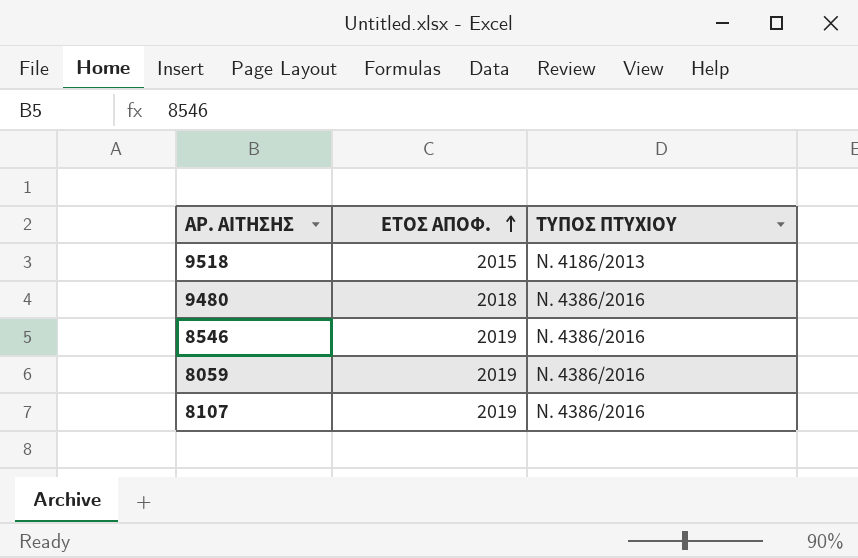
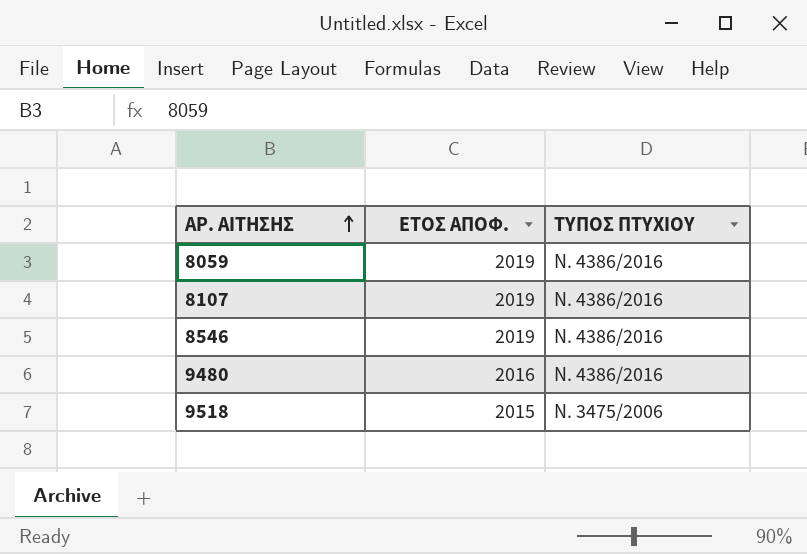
row order: ΕΤΟΣ ΑΠΟΦ. ascending -> ΑΡ. ΑΙΤΗΣΗΣ ascending
9480 | ΕΤΟΣ ΑΠΟΦ.: 2018 -> 2016
9518 | ΤΥΠΟΣ ΠΤΥΧΙΟΥ: Ν. 4186/2013 -> Ν. 3475/2006

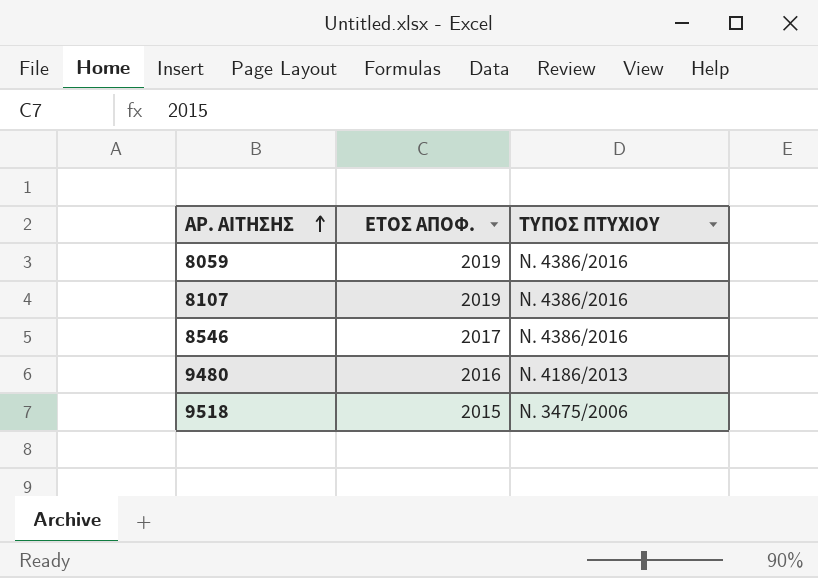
8546 | ΕΤΟΣ ΑΠΟΦ.: 2019 -> 2017
9480 | ΤΥΠΟΣ ΠΤΥΧΙΟΥ: Ν. 4386/2016 -> Ν. 4186/2013

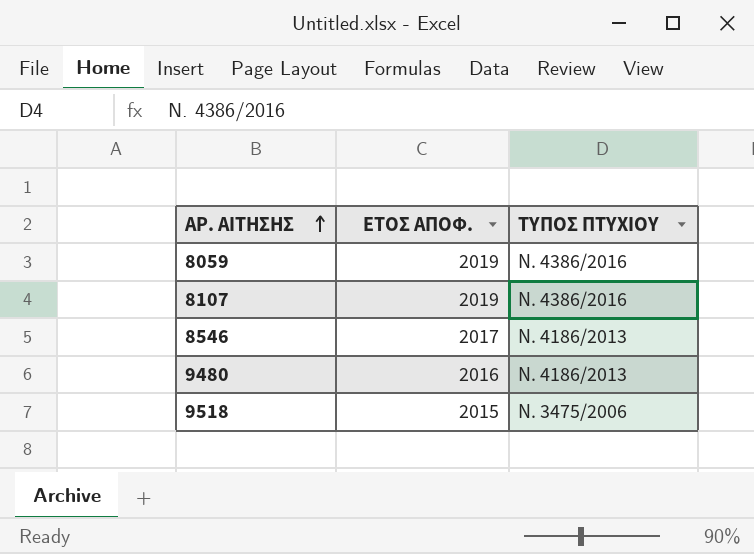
8546 | ΤΥΠΟΣ ΠΤΥΧΙΟΥ: Ν. 4386/2016 -> Ν. 4186/2013

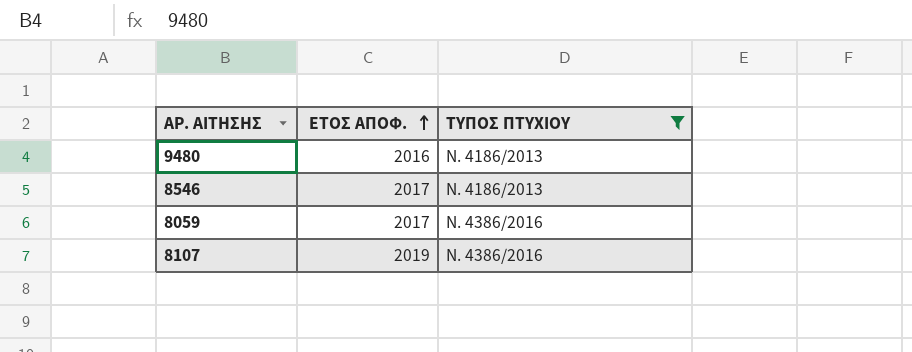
filter: none -> ΤΥΠΟΣ ΠΤΥΧΙΟΥ != Ν. 3475/2006
row order: ΑΡ. ΑΙΤΗΣΗΣ ascending -> ΕΤΟΣ ΑΠΟΦ. ascending
8059 | ΕΤΟΣ ΑΠΟΦ.: 2019 -> 2017

